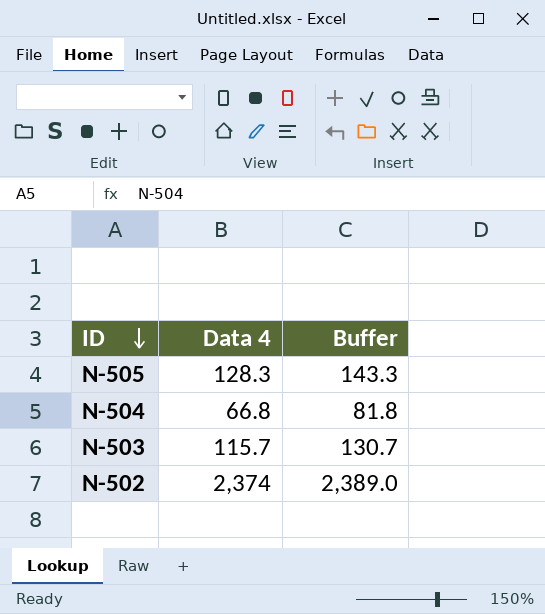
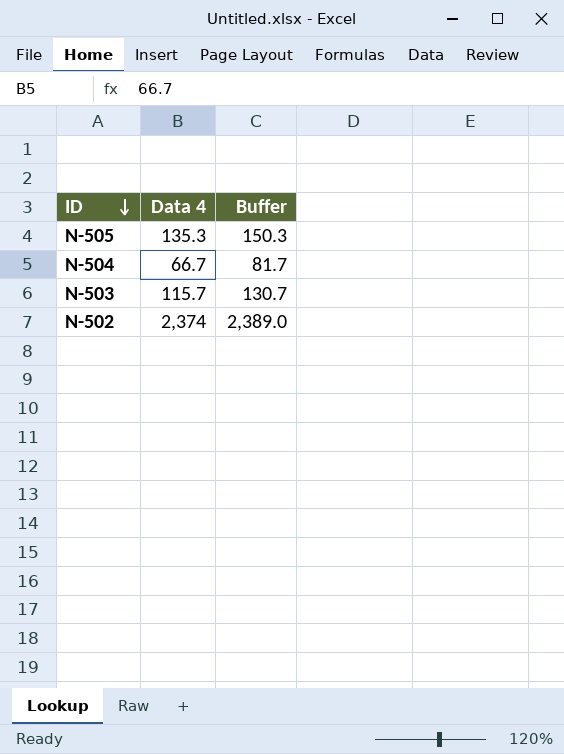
N-505 | Data 4: 128.3 -> 135.3
N-505 | Buffer: 143.3 -> 150.3
N-504 | Data 4: 66.8 -> 66.7
N-504 | Buffer: 81.8 -> 81.7

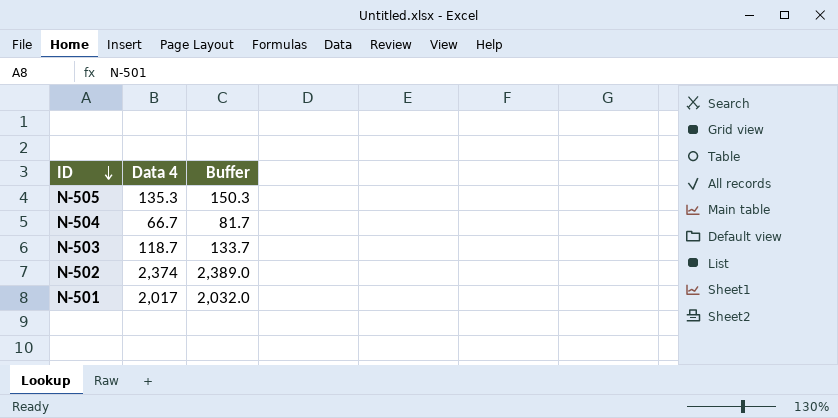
N-503 | Data 4: 115.7 -> 118.7
N-503 | Buffer: 130.7 -> 133.7
row N-501: none -> 2,017 | 2,032.0

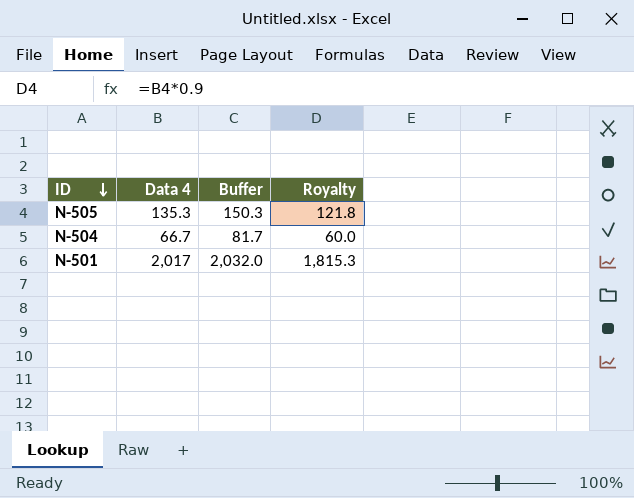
column Royalty | formula: none -> [Data 4] * 0.9
row N-503: 118.7 | 133.7 -> none
row N-502: 2,374 | 2,389.0 -> none

